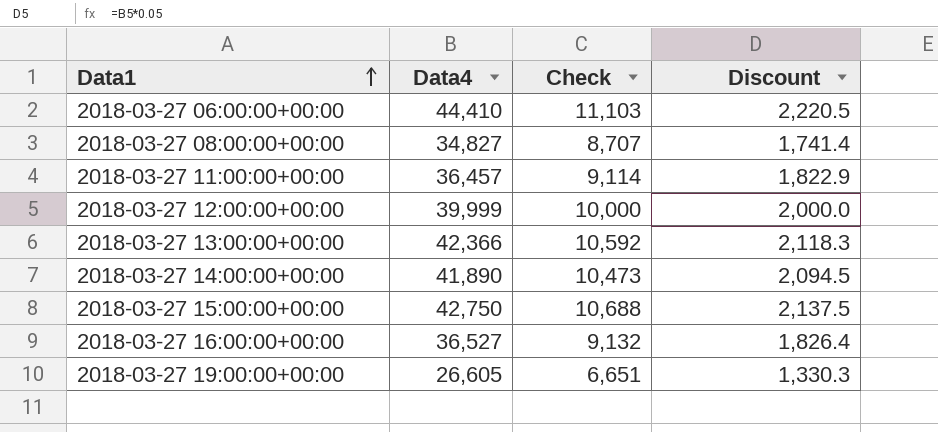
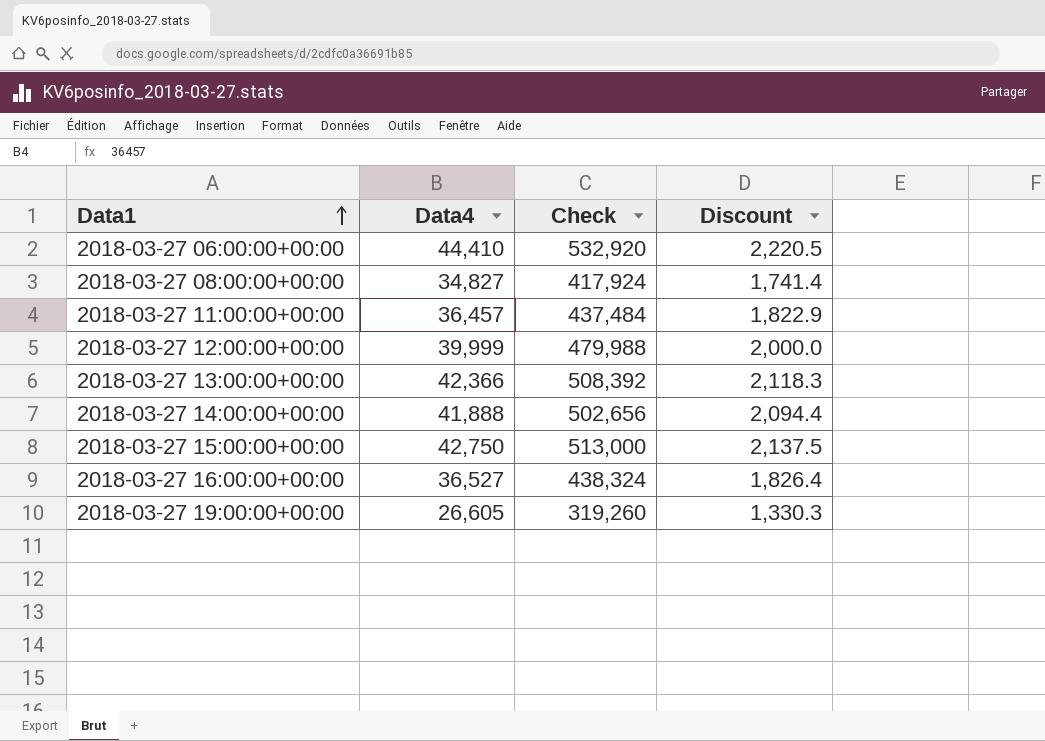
column Check | formula: [Data4] * 0.25 -> [Data4] * 12
2018-03-27 14:00:00+00:00 | Data4: 41,890 -> 41,888
2018-03-27 14:00:00+00:00 | Discount: 2,094.5 -> 2,094.4

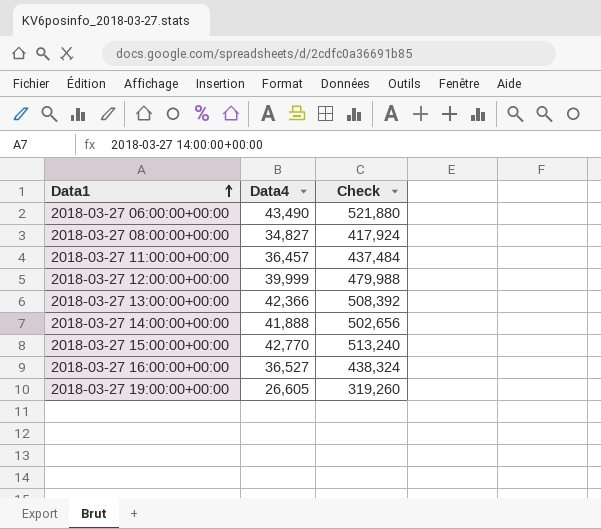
column Discount | formula: [Data4] * 0.05 -> none
2018-03-27 06:00:00+00:00 | Data4: 44,410 -> 43,490
2018-03-27 06:00:00+00:00 | Check: 532,920 -> 521,880
2018-03-27 15:00:00+00:00 | Data4: 42,750 -> 42,770
2018-03-27 15:00:00+00:00 | Check: 513,000 -> 513,240

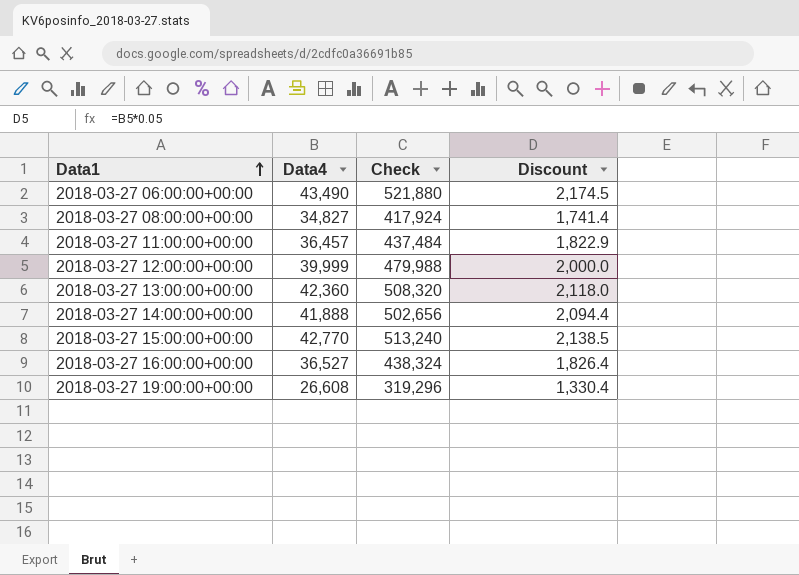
column Discount | formula: none -> [Data4] * 0.05
2018-03-27 13:00:00+00:00 | Data4: 42,366 -> 42,360
2018-03-27 13:00:00+00:00 | Check: 508,392 -> 508,320
2018-03-27 19:00:00+00:00 | Data4: 26,605 -> 26,608
2018-03-27 19:00:00+00:00 | Check: 319,260 -> 319,296

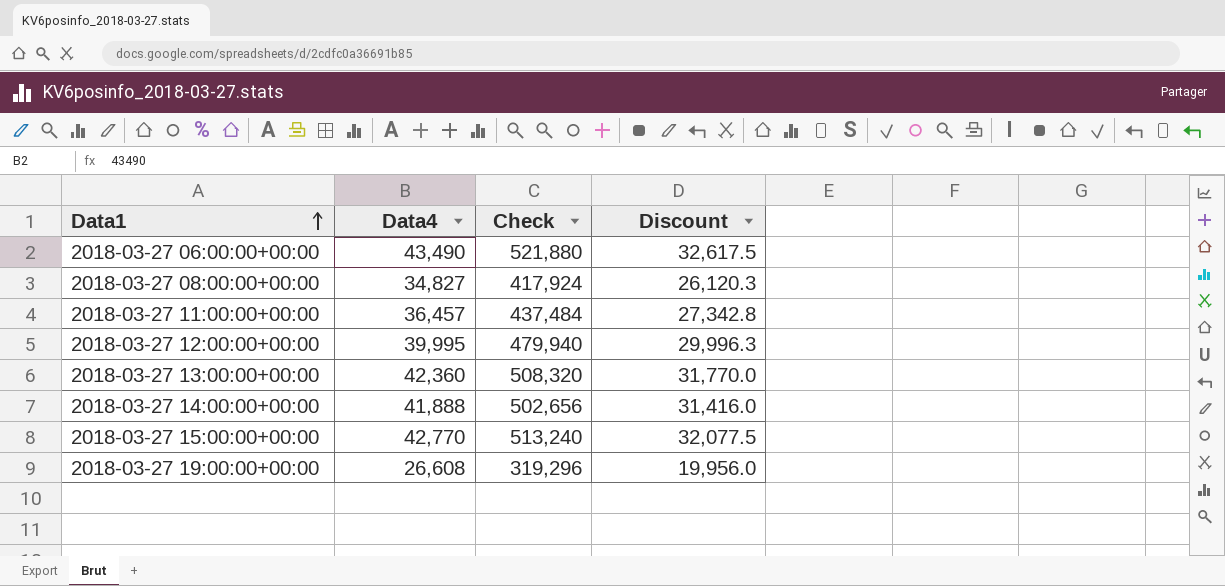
column Discount | formula: [Data4] * 0.05 -> [Data4] * 0.75
row 2018-03-27 16:00:00+00:00: 36,527 | 438,324 | 1,826.4 -> none
2018-03-27 12:00:00+00:00 | Data4: 39,999 -> 39,995
2018-03-27 12:00:00+00:00 | Check: 479,988 -> 479,940

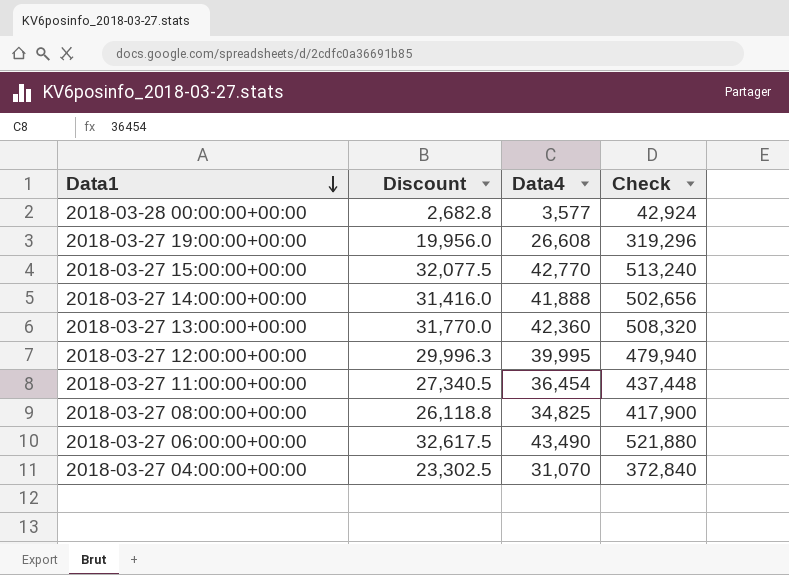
row order: Data1 ascending -> Data1 descending
column Discount | position: 4 -> 2
row 2018-03-28 00:00:00+00:00: none -> 2,682.8 | 3,577 | 42,924
2018-03-27 11:00:00+00:00 | Discount: 27,342.8 -> 27,340.5
2018-03-27 11:00:00+00:00 | Data4: 36,457 -> 36,454
2018-03-27 11:00:00+00:00 | Check: 437,484 -> 437,448
2018-03-27 08:00:00+00:00 | Discount: 26,120.3 -> 26,118.8
2018-03-27 08:00:00+00:00 | Data4: 34,827 -> 34,825
2018-03-27 08:00:00+00:00 | Check: 417,924 -> 417,900
row 2018-03-27 04:00:00+00:00: none -> 23,302.5 | 31,070 | 372,840

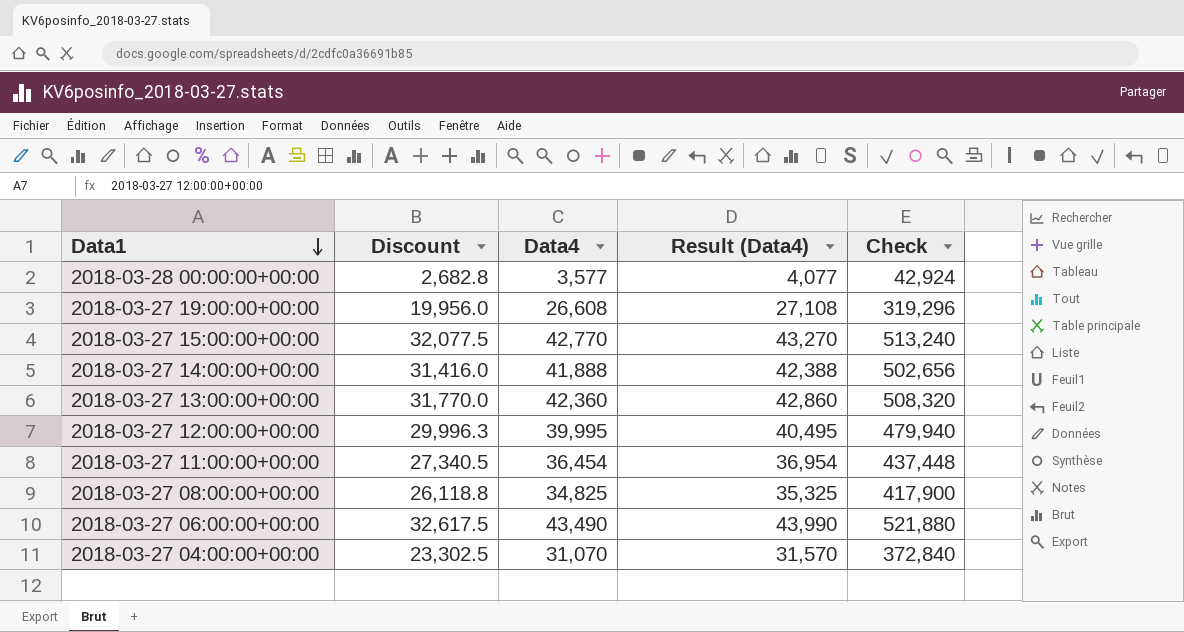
column Result (Data4) | formula: none -> [Data4] + 500

